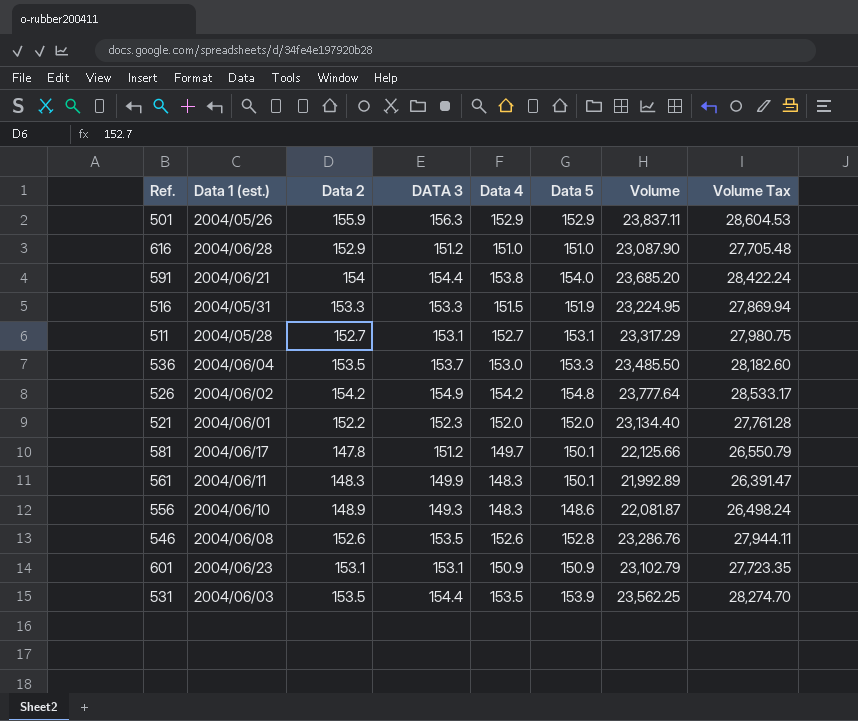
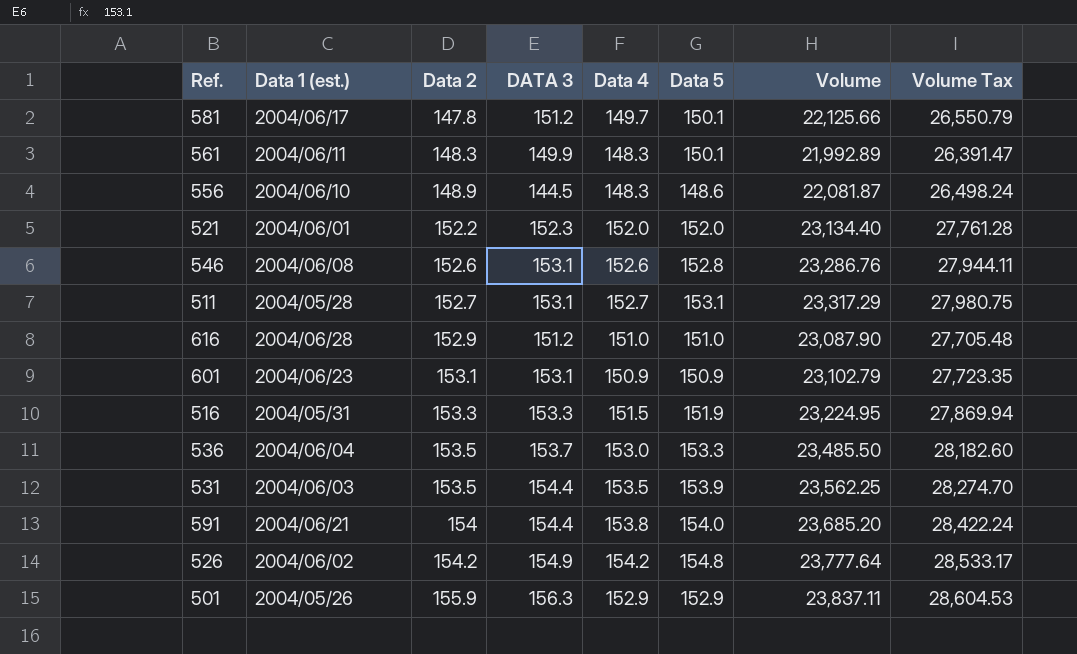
row order: none -> Data 2 ascending
556 | DATA 3: 149.3 -> 144.5
546 | DATA 3: 153.5 -> 153.1

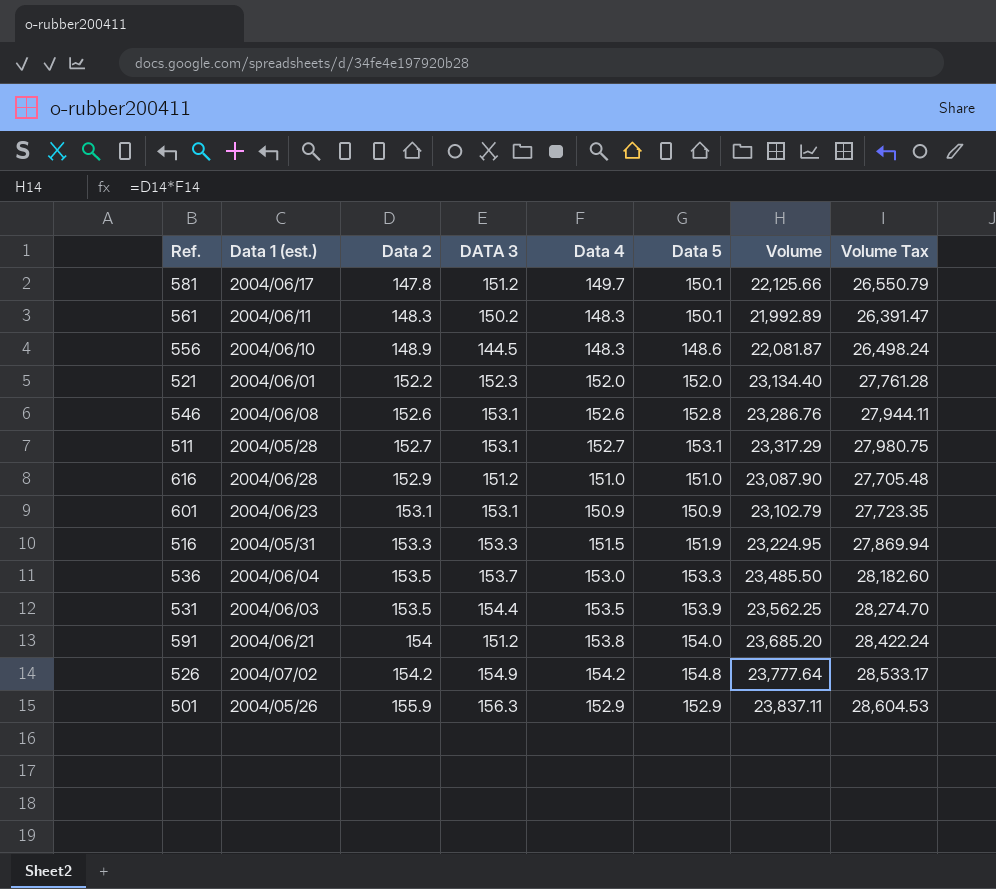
561 | DATA 3: 149.9 -> 150.2
591 | DATA 3: 154.4 -> 151.2
526 | Data 1 (est.): 2004/06/02 -> 2004/07/02

